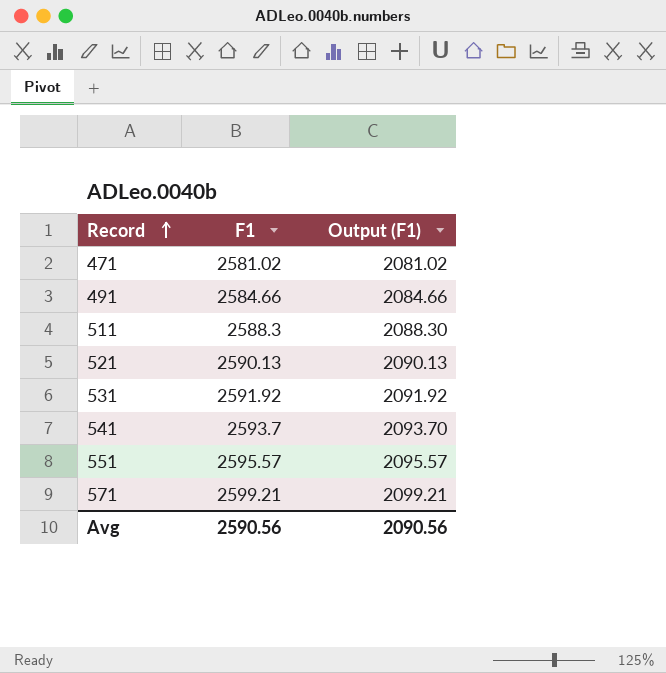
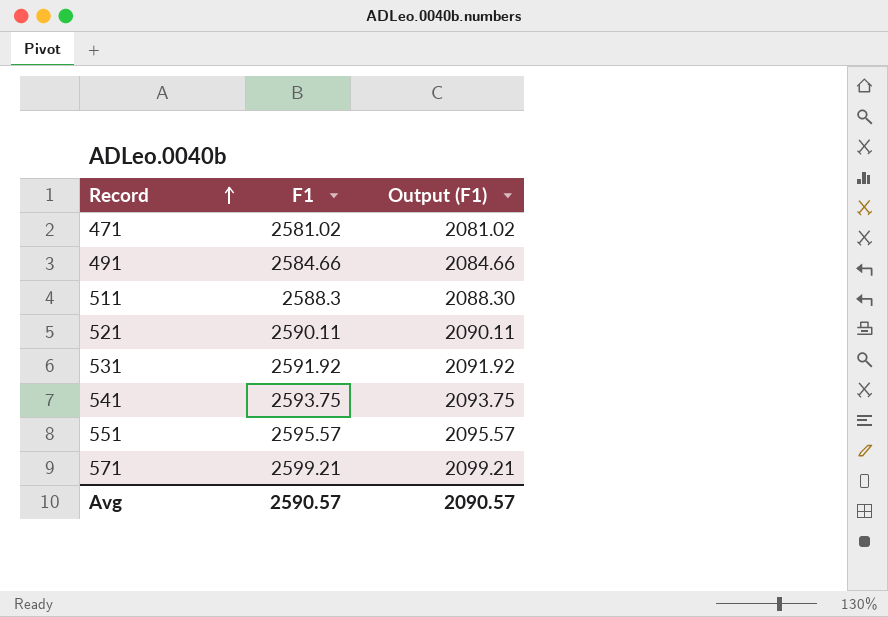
521 | F1: 2590.13 -> 2590.11
521 | Output (F1): 2090.13 -> 2090.11
541 | F1: 2593.7 -> 2593.75
541 | Output (F1): 2093.70 -> 2093.75
Avg | F1: 2590.56 -> 2590.57
Avg | Output (F1): 2090.56 -> 2090.57

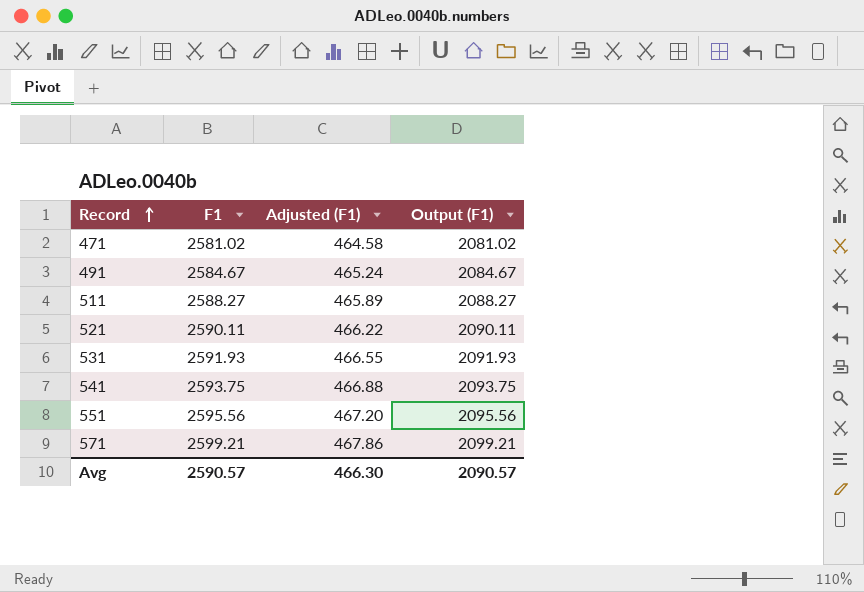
column Adjusted (F1) | formula: none -> [F1] * 0.18
491 | F1: 2584.66 -> 2584.67
491 | Output (F1): 2084.66 -> 2084.67
511 | F1: 2588.3 -> 2588.27
511 | Output (F1): 2088.30 -> 2088.27
531 | F1: 2591.92 -> 2591.93
531 | Output (F1): 2091.92 -> 2091.93
551 | F1: 2595.57 -> 2595.56
551 | Output (F1): 2095.57 -> 2095.56

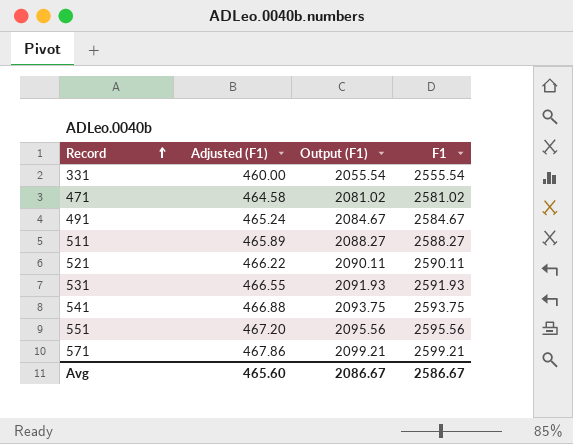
column F1 | position: 2 -> 4
row 331: none -> 460.00 | 2055.54 | 2555.54
Avg | Adjusted (F1): 466.30 -> 465.60
Avg | Output (F1): 2090.57 -> 2086.67
Avg | F1: 2590.57 -> 2586.67

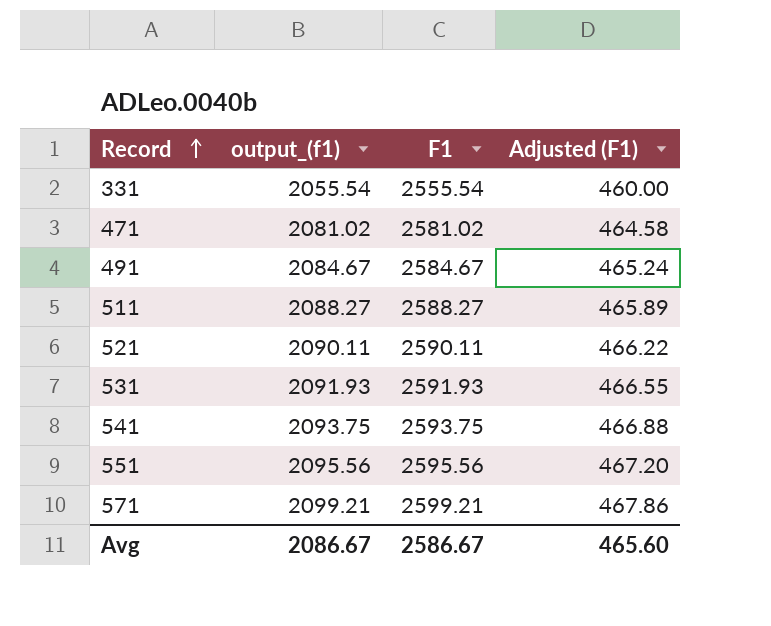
column name: Output (F1) -> output_(f1)
column Adjusted (F1) | position: 2 -> 4

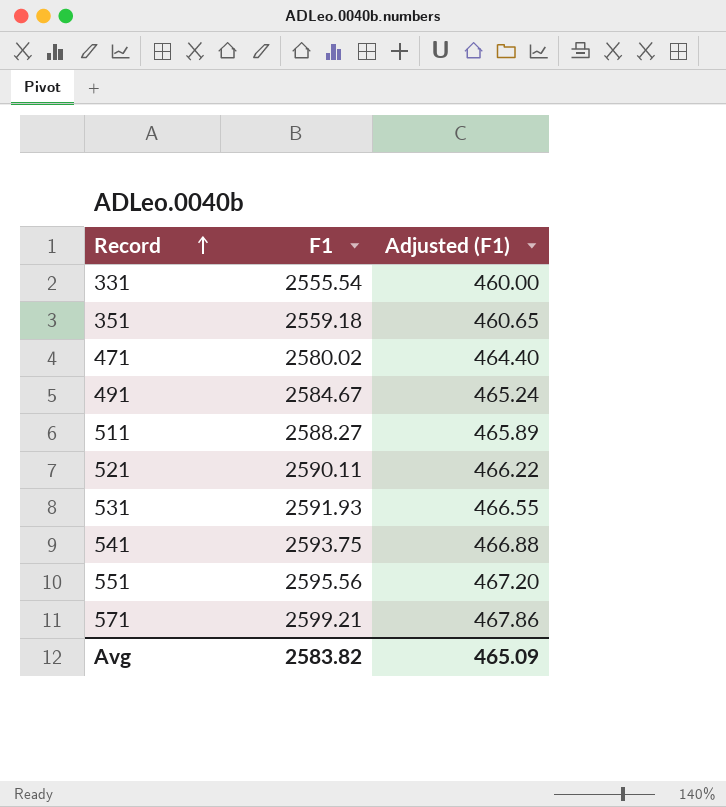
column output_(f1) | formula: [F1] - 500 -> none
row 351: none -> 2559.18 | 460.65
471 | F1: 2581.02 -> 2580.02
471 | Adjusted (F1): 464.58 -> 464.40
Avg | F1: 2586.67 -> 2583.82
Avg | Adjusted (F1): 465.60 -> 465.09

